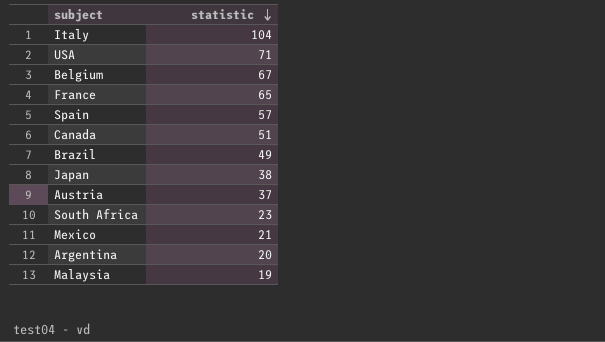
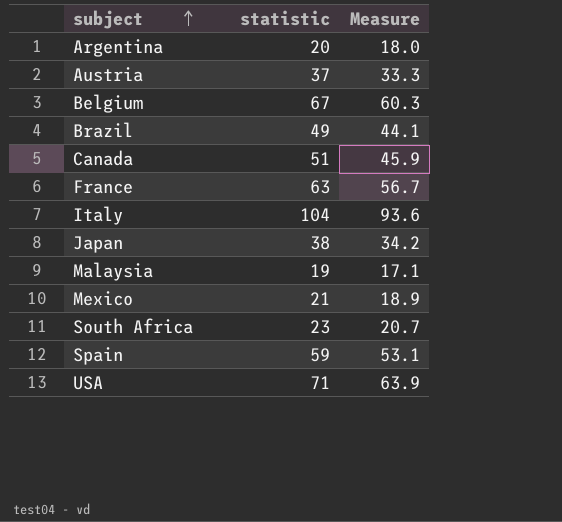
row order: statistic descending -> subject ascending
column Measure | formula: none -> [statistic] * 0.9
France | statistic: 65 -> 63
Spain | statistic: 57 -> 59

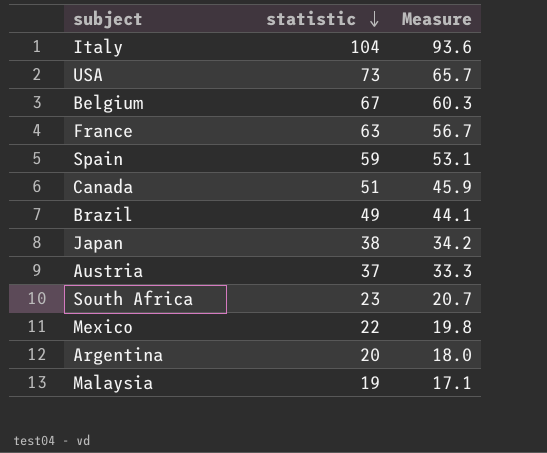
row order: subject ascending -> statistic descending
USA | statistic: 71 -> 73
USA | Measure: 63.9 -> 65.7
Mexico | statistic: 21 -> 22
Mexico | Measure: 18.9 -> 19.8

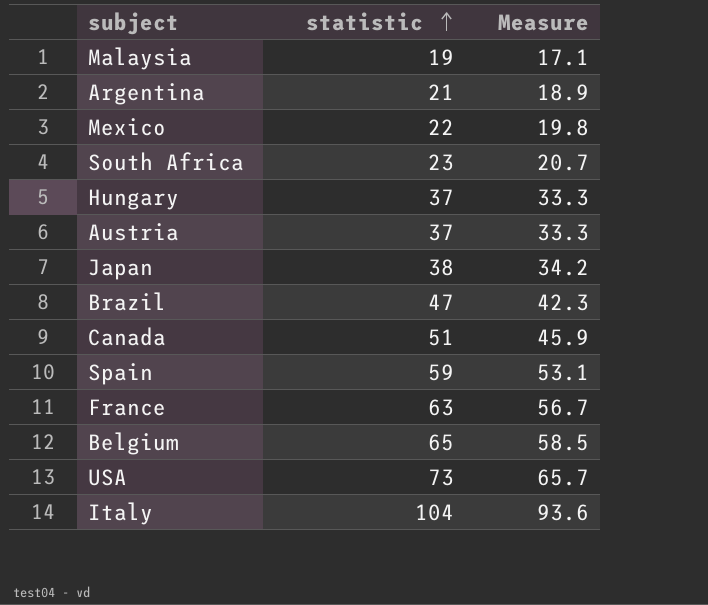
row order: statistic descending -> statistic ascending
Argentina | statistic: 20 -> 21
Argentina | Measure: 18.0 -> 18.9
row Hungary: none -> 37 | 33.3
Brazil | statistic: 49 -> 47
Brazil | Measure: 44.1 -> 42.3
Belgium | statistic: 67 -> 65
Belgium | Measure: 60.3 -> 58.5

